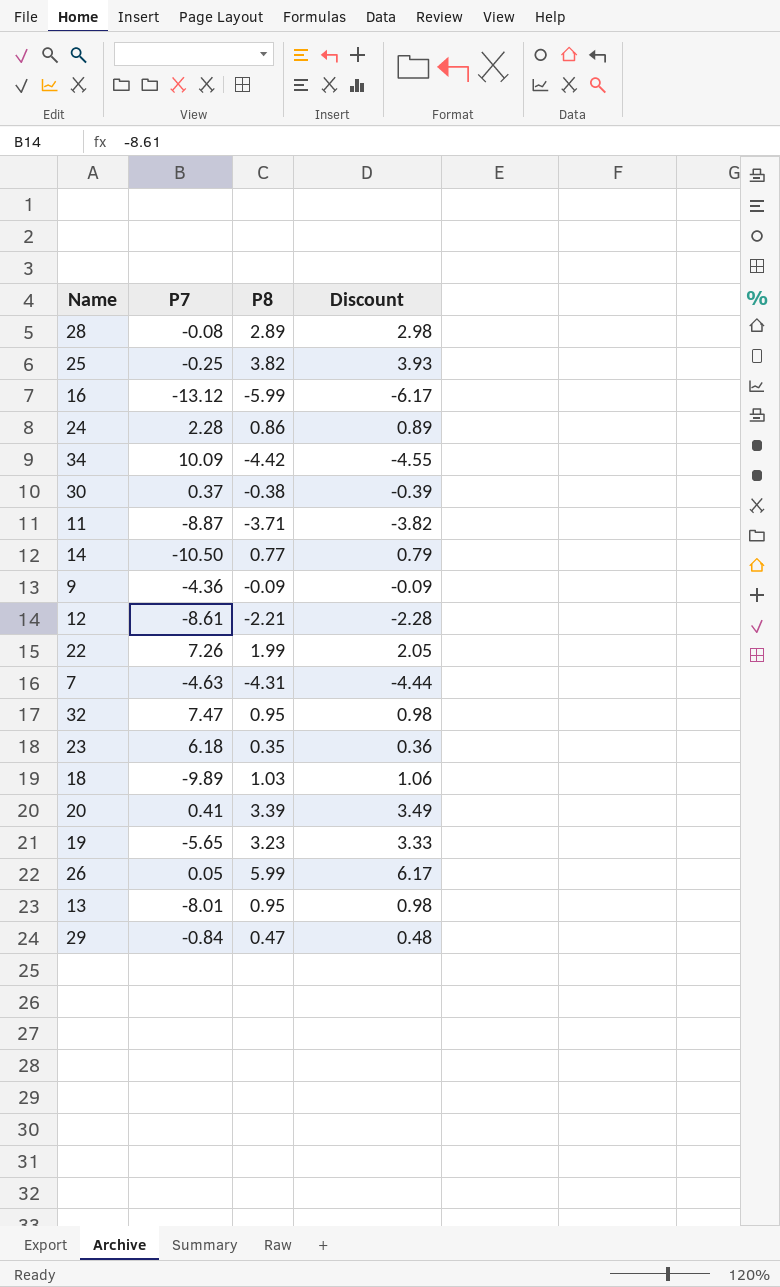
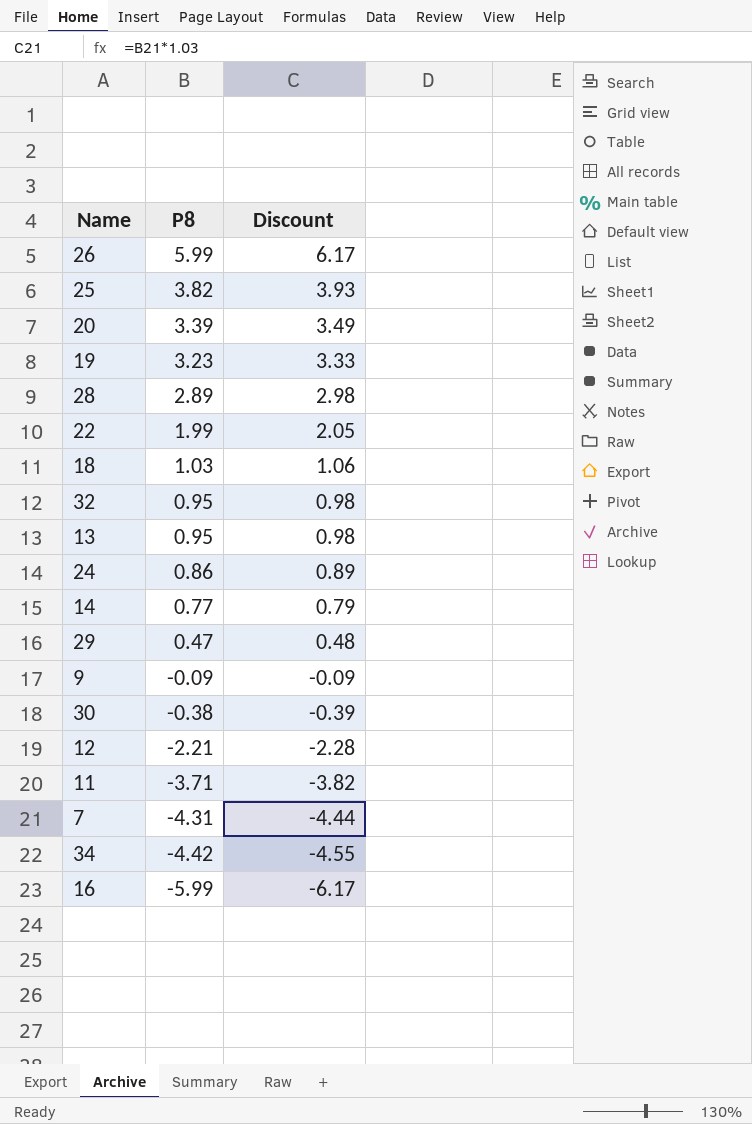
row order: none -> P8 descending
column P7 | position: 2 -> none
row 23: 6.18 | 0.35 | 0.36 -> none

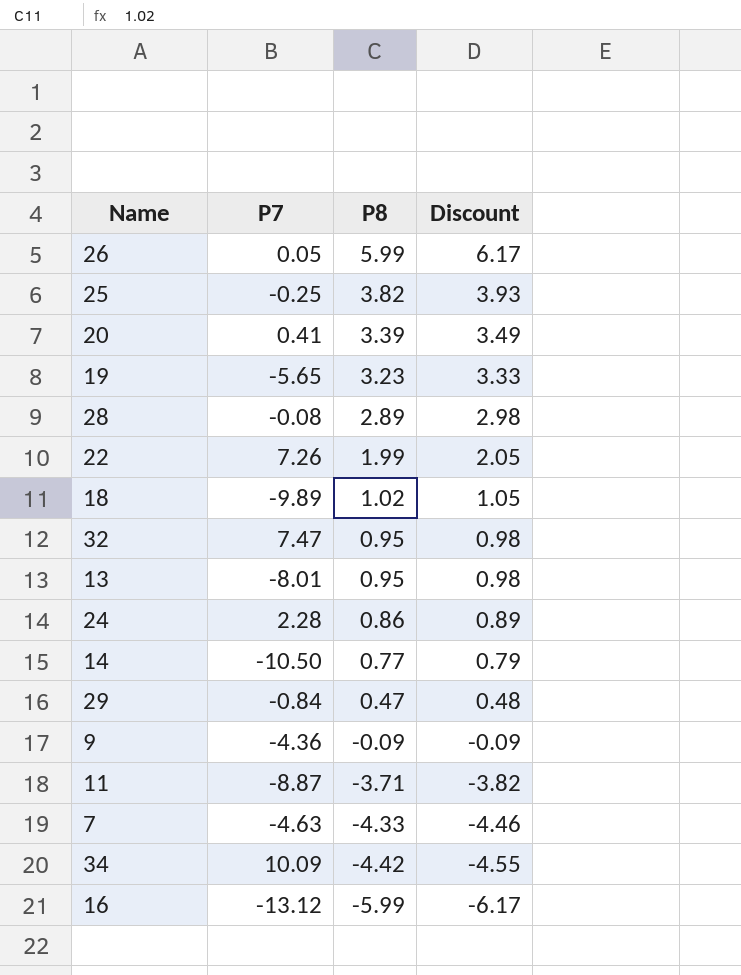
column P7 | position: none -> 2
row 30: -0.38 | -0.39 -> none
row 12: -2.21 | -2.28 -> none
18 | P8: 1.03 -> 1.02
18 | Discount: 1.06 -> 1.05
7 | P8: -4.31 -> -4.33
7 | Discount: -4.44 -> -4.46

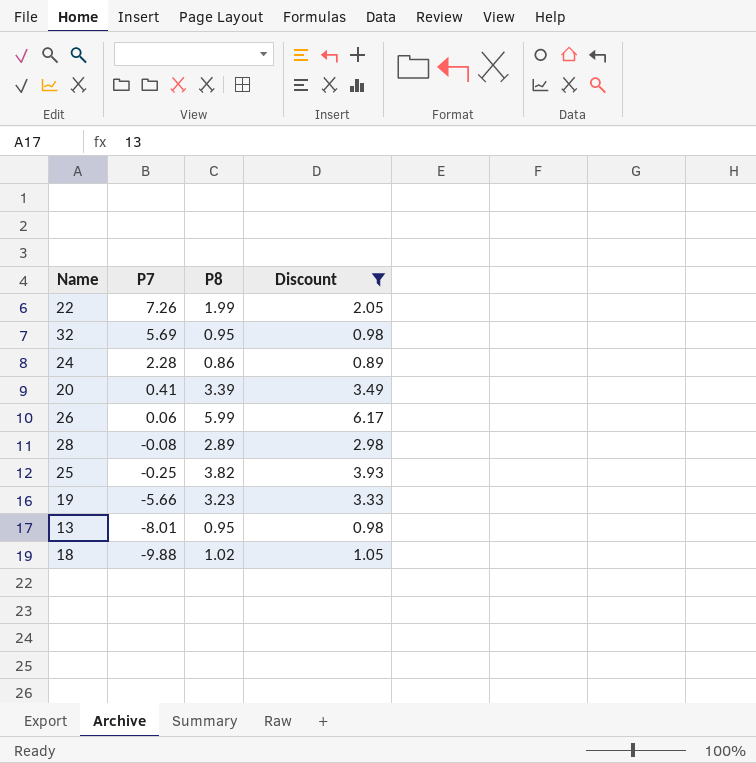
filter: none -> Discount >= 0.89
row order: P8 descending -> P7 descending
32 | P7: 7.47 -> 5.69
26 | P7: 0.05 -> 0.06
19 | P7: -5.65 -> -5.66
18 | P7: -9.89 -> -9.88

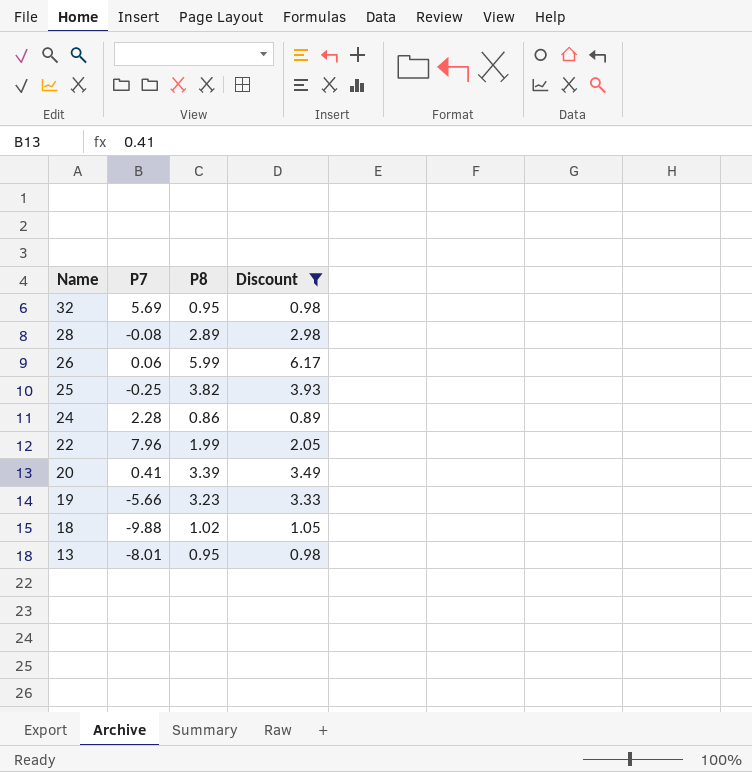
row order: P7 descending -> Name descending
22 | P7: 7.26 -> 7.96

